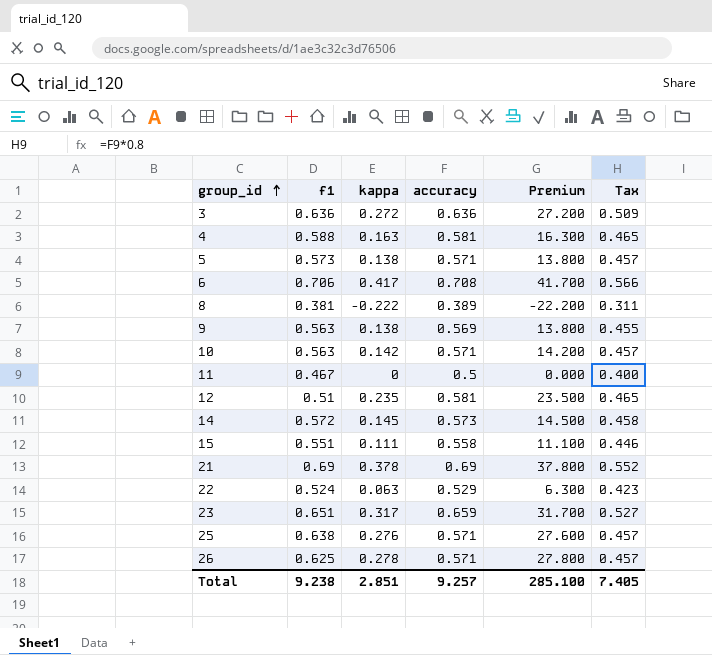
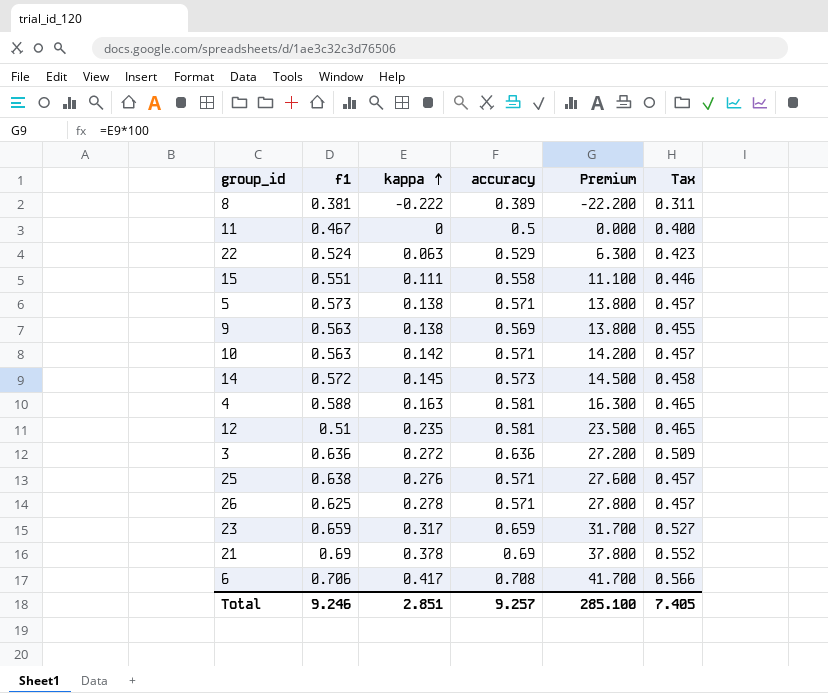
row order: group_id ascending -> kappa ascending
23 | f1: 0.651 -> 0.659
Total | f1: 9.238 -> 9.246

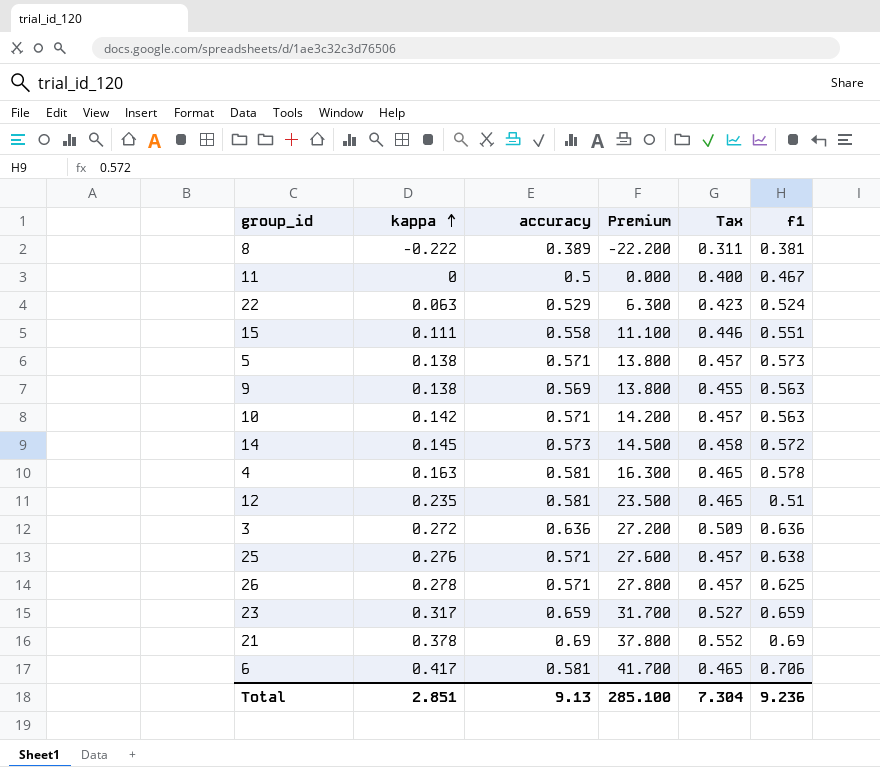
column f1 | position: 2 -> 6
4 | f1: 0.588 -> 0.578
6 | accuracy: 0.708 -> 0.581
6 | Tax: 0.566 -> 0.465
Total | accuracy: 9.257 -> 9.13
Total | Tax: 7.405 -> 7.304
Total | f1: 9.246 -> 9.236

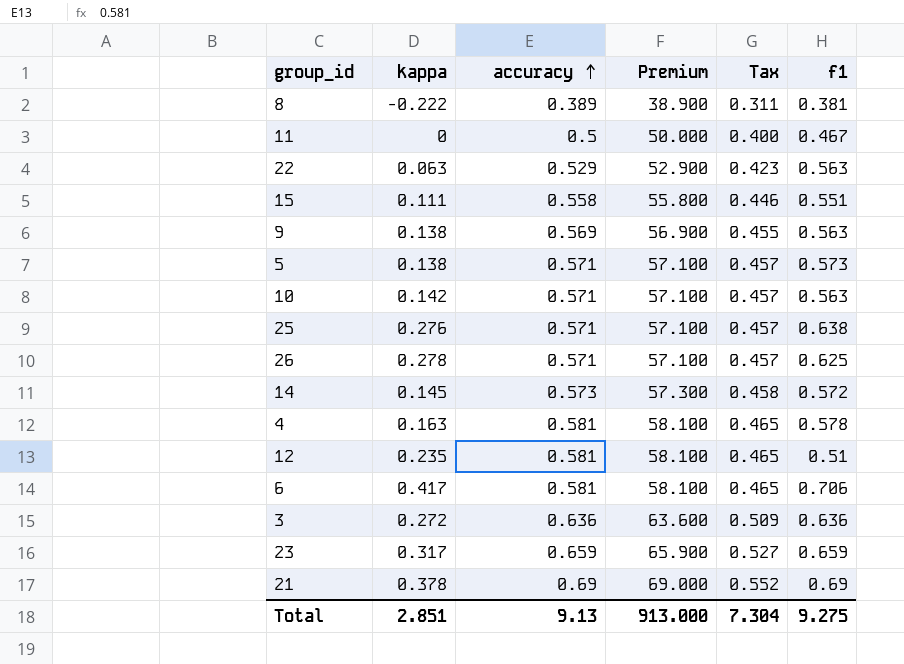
row order: kappa ascending -> accuracy ascending
column Premium | formula: [kappa] * 100 -> [accuracy] * 100
22 | f1: 0.524 -> 0.563
Total | Premium: 285.100 -> 913.000
Total | f1: 9.236 -> 9.275

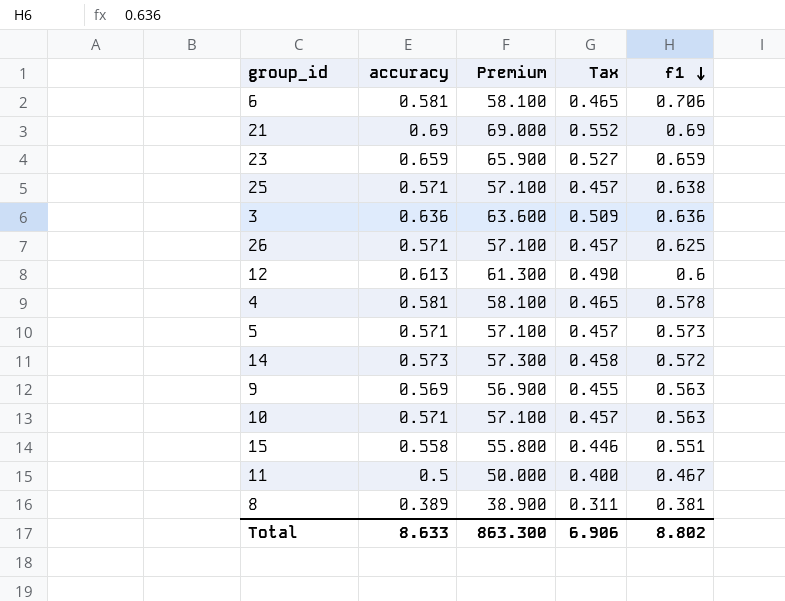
row order: accuracy ascending -> f1 descending
column kappa | position: 2 -> none
row 22: 0.063 | 0.529 | 52.900 | 0.423 | 0.563 -> none
12 | accuracy: 0.581 -> 0.613
12 | Premium: 58.100 -> 61.300
12 | Tax: 0.465 -> 0.490
12 | f1: 0.51 -> 0.6
Total | accuracy: 9.13 -> 8.633
Total | Premium: 913.000 -> 863.300
Total | Tax: 7.304 -> 6.906
Total | f1: 9.275 -> 8.802

